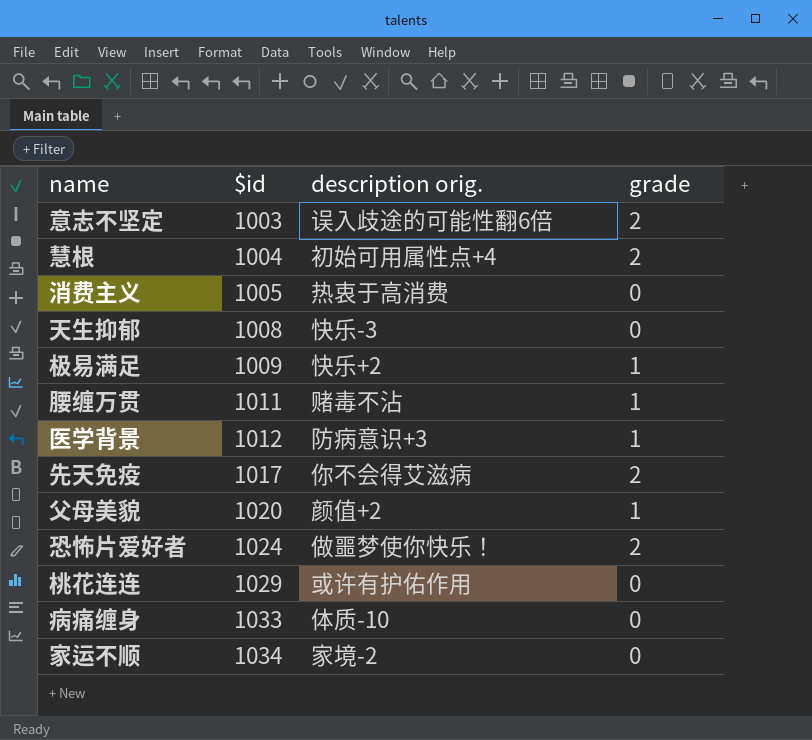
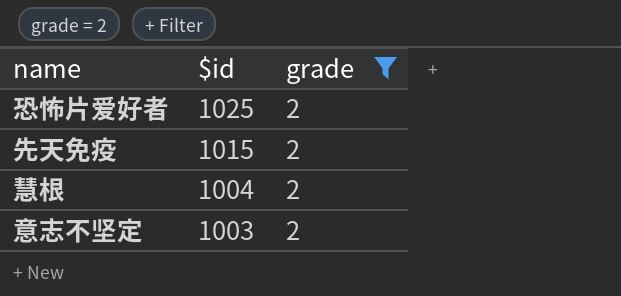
filter: none -> grade = 2
row order: $id ascending -> $id descending
column description orig. | position: 3 -> none
恐怖片爱好者 | $id: 1024 -> 1025
先天免疫 | $id: 1017 -> 1015

